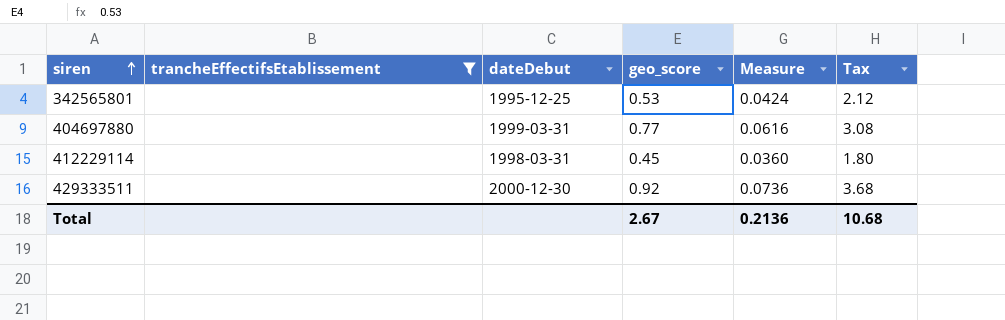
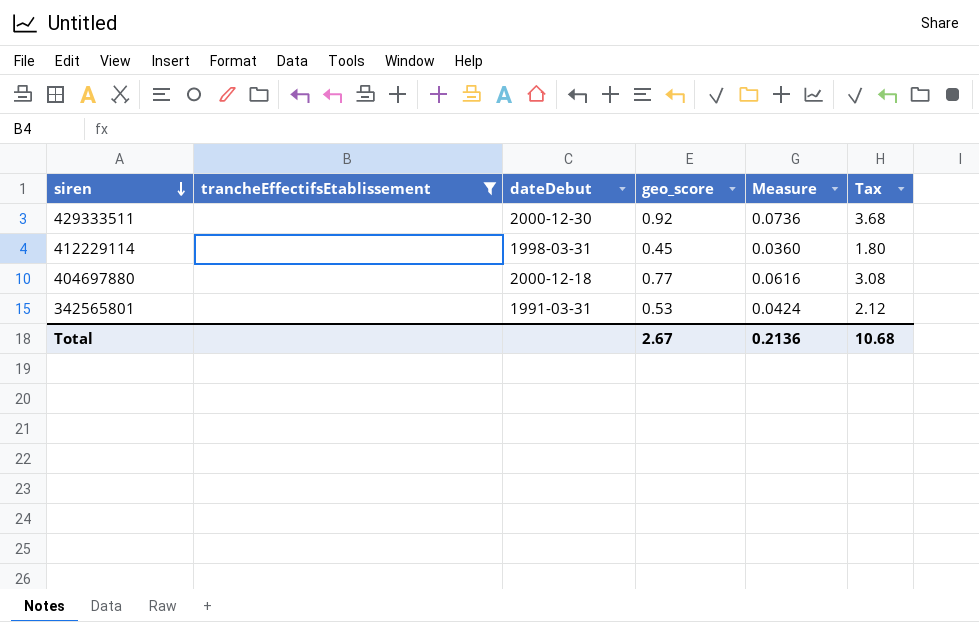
row order: siren ascending -> siren descending
404697880 | dateDebut: 1999-03-31 -> 2000-12-18
342565801 | dateDebut: 1995-12-25 -> 1991-03-31

